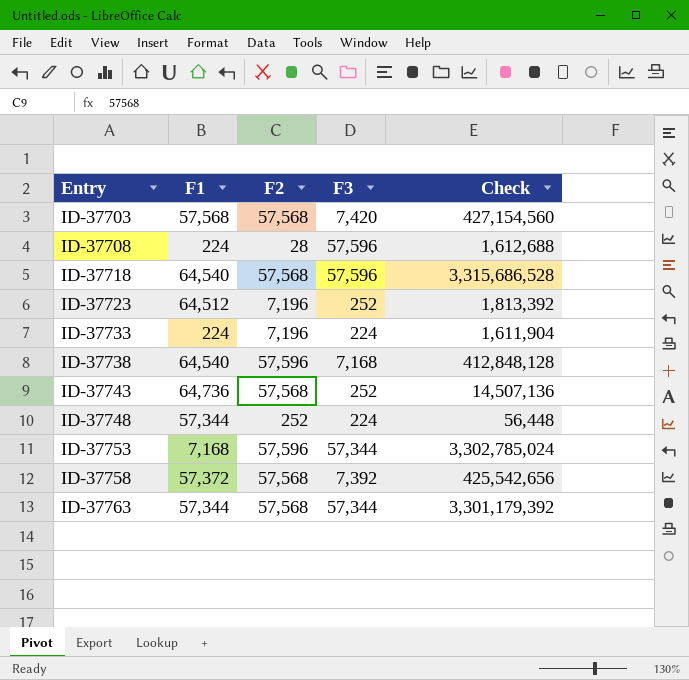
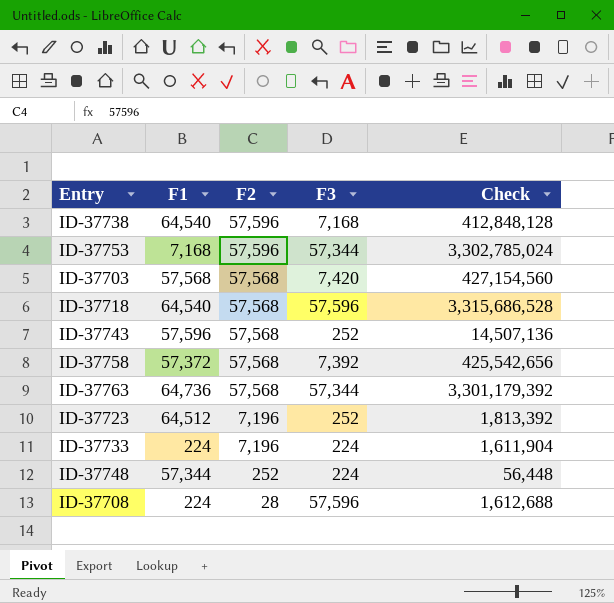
row order: Entry ascending -> F2 descending
ID-37743 | F1: 64,736 -> 57,596
ID-37763 | F1: 57,344 -> 64,736

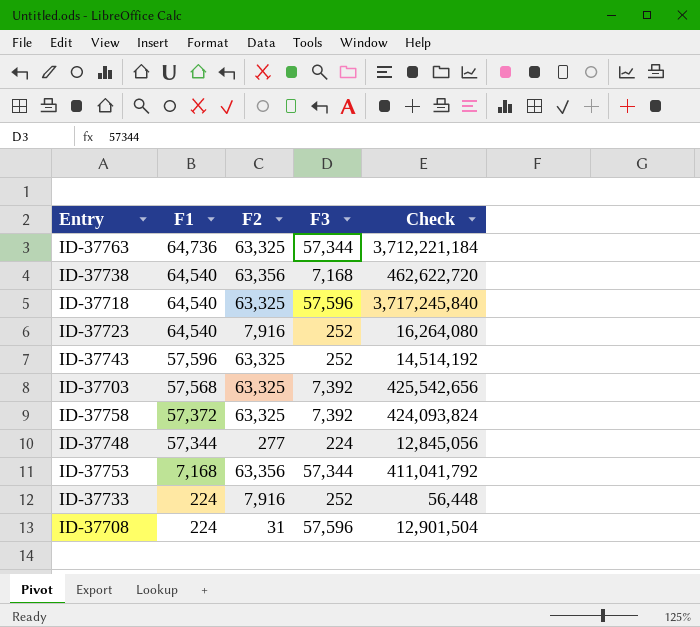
row order: F2 descending -> F1 descending
column Check | formula: [F2] * [F3] -> [F1] * [F3]
ID-37763 | F2: 57,568 -> 63,325
ID-37738 | F2: 57,596 -> 63,356
ID-37718 | F2: 57,568 -> 63,325
ID-37723 | F1: 64,512 -> 64,540
ID-37723 | F2: 7,196 -> 7,916
ID-37743 | F2: 57,568 -> 63,325
ID-37703 | F2: 57,568 -> 63,325
ID-37703 | F3: 7,420 -> 7,392
ID-37758 | F2: 57,568 -> 63,325
ID-37748 | F2: 252 -> 277
ID-37753 | F2: 57,596 -> 63,356
ID-37733 | F2: 7,196 -> 7,916
ID-37733 | F3: 224 -> 252
ID-37708 | F2: 28 -> 31

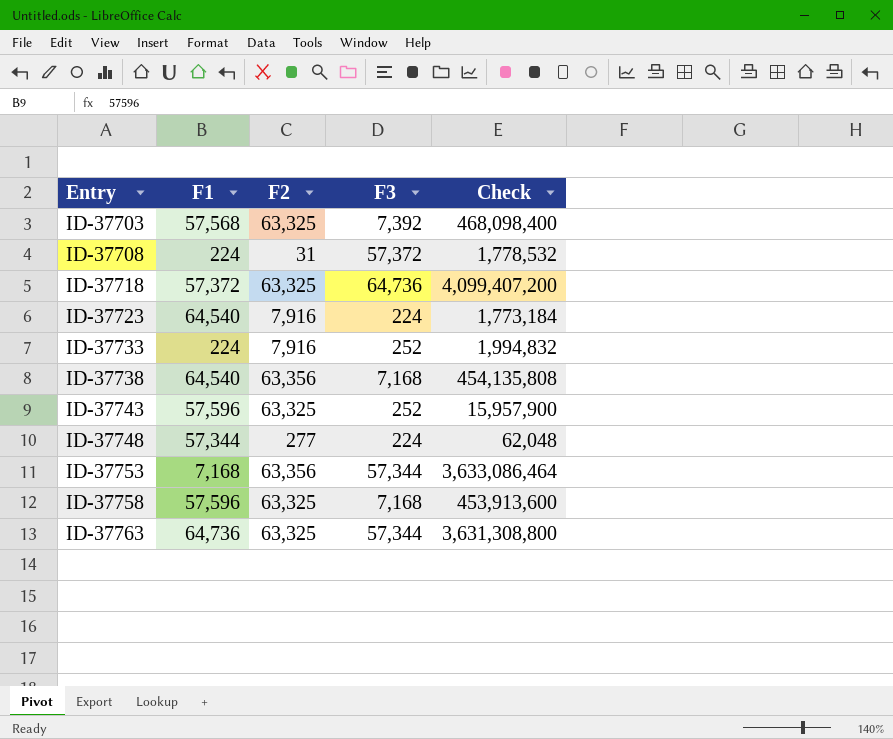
row order: F1 descending -> Entry ascending
column Check | formula: [F1] * [F3] -> [F2] * [F3]
ID-37708 | F3: 57,596 -> 57,372
ID-37718 | F1: 64,540 -> 57,372
ID-37718 | F3: 57,596 -> 64,736
ID-37723 | F3: 252 -> 224
ID-37758 | F1: 57,372 -> 57,596
ID-37758 | F3: 7,392 -> 7,168

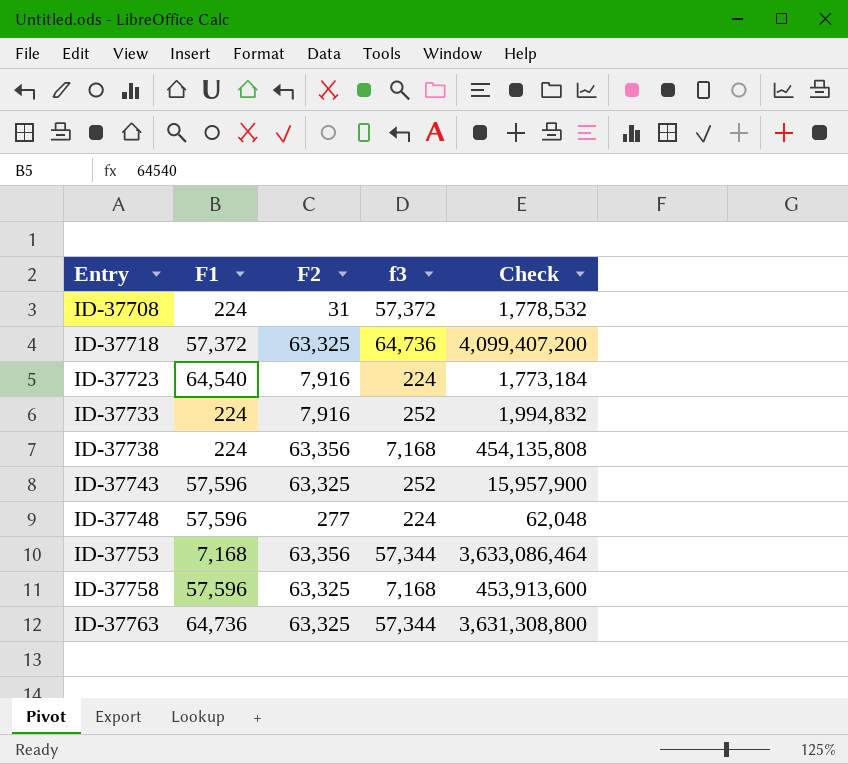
column name: F3 -> f3
row ID-37703: 57,568 | 63,325 | 7,392 | 468,098,400 -> none
ID-37738 | F1: 64,540 -> 224
ID-37748 | F1: 57,344 -> 57,596

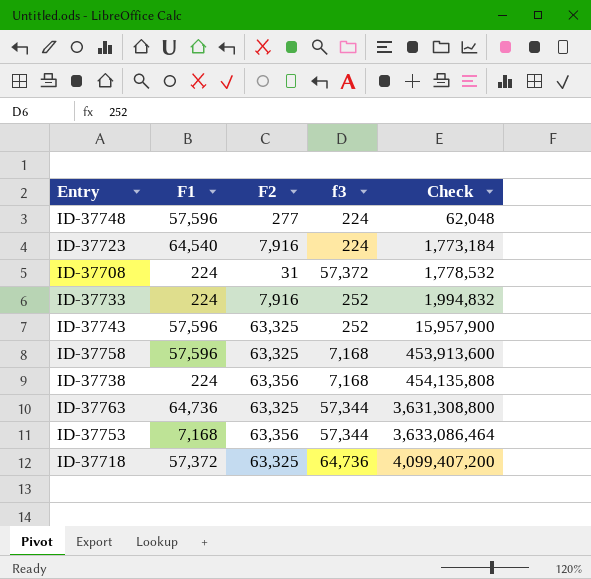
row order: Entry ascending -> Check ascending

